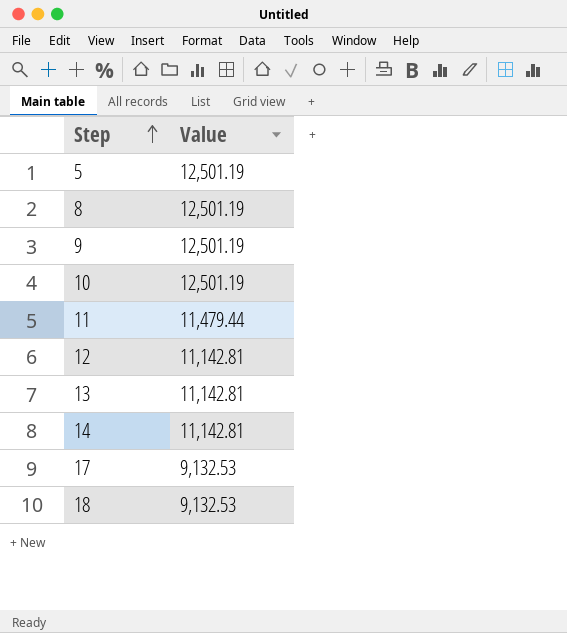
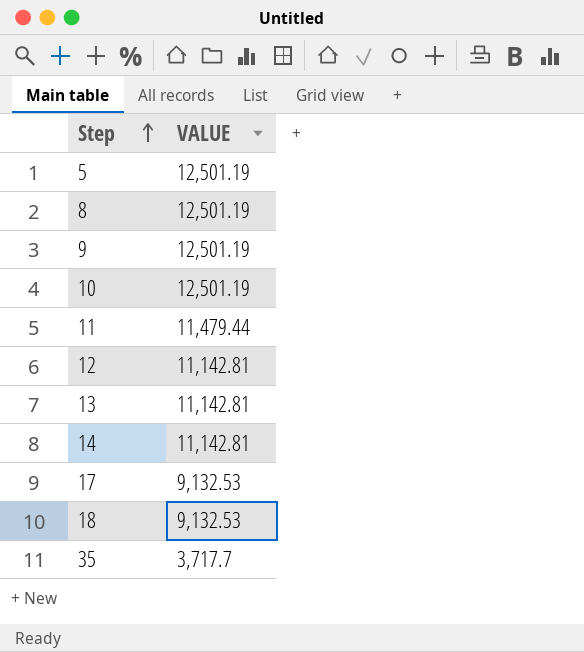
column name: Value -> VALUE
row 35: none -> 3,717.7

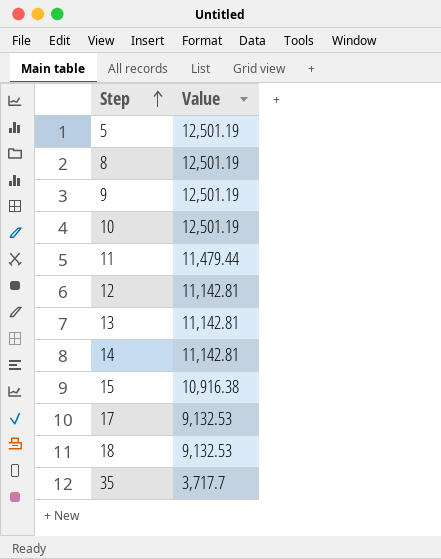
column name: VALUE -> Value
row 15: none -> 10,916.38

